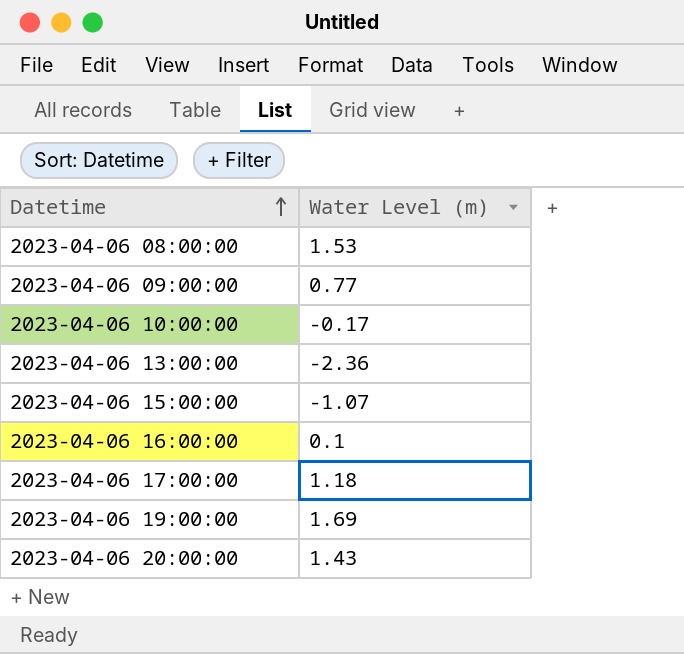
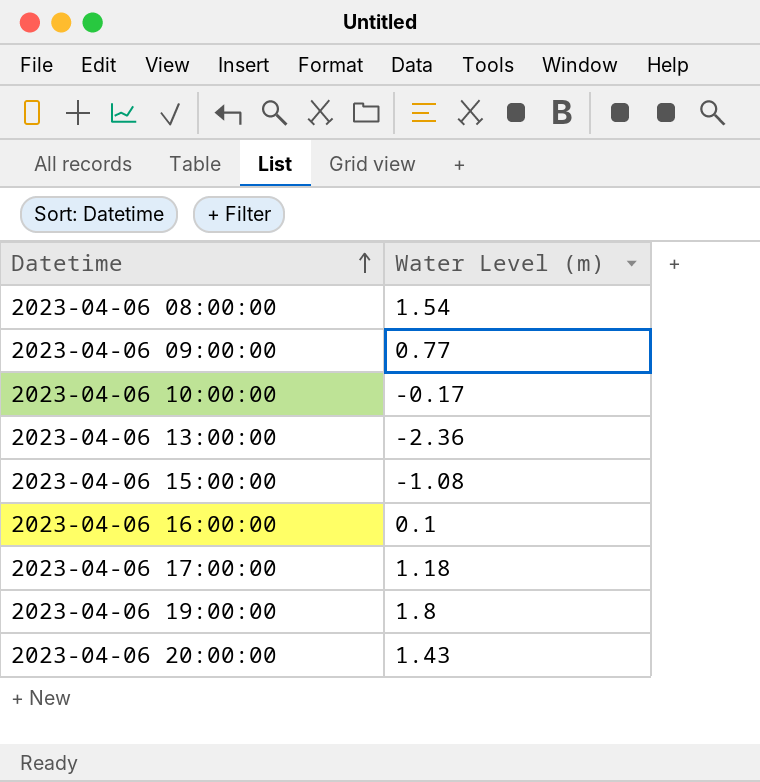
2023-04-06 08:00:00 | Water Level (m): 1.53 -> 1.54
2023-04-06 15:00:00 | Water Level (m): -1.07 -> -1.08
2023-04-06 19:00:00 | Water Level (m): 1.69 -> 1.8

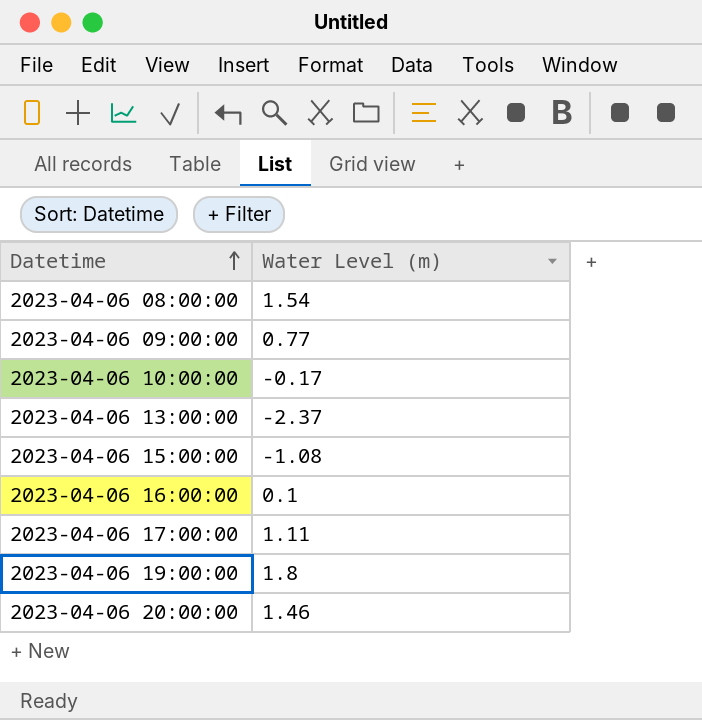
2023-04-06 13:00:00 | Water Level (m): -2.36 -> -2.37
2023-04-06 17:00:00 | Water Level (m): 1.18 -> 1.11
2023-04-06 20:00:00 | Water Level (m): 1.43 -> 1.46

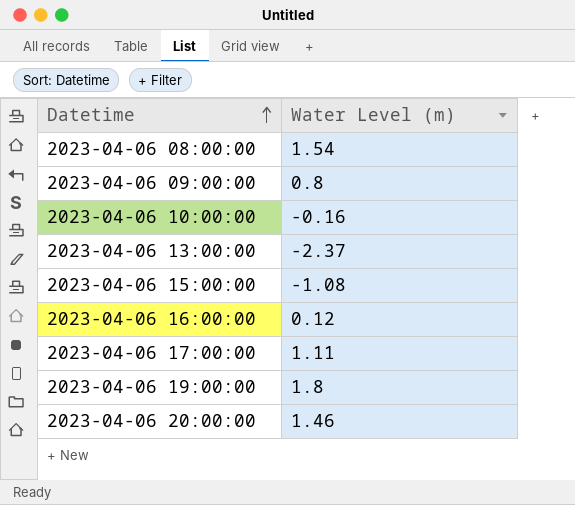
2023-04-06 09:00:00 | Water Level (m): 0.77 -> 0.8
2023-04-06 10:00:00 | Water Level (m): -0.17 -> -0.16
2023-04-06 16:00:00 | Water Level (m): 0.1 -> 0.12

